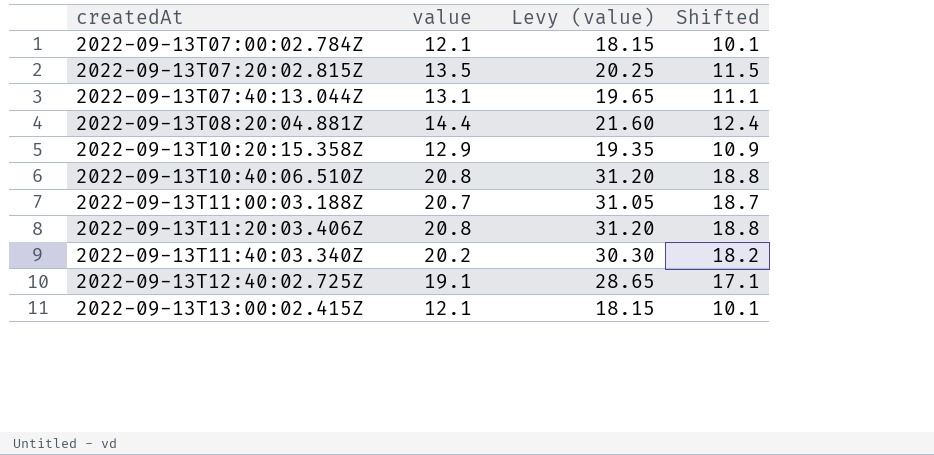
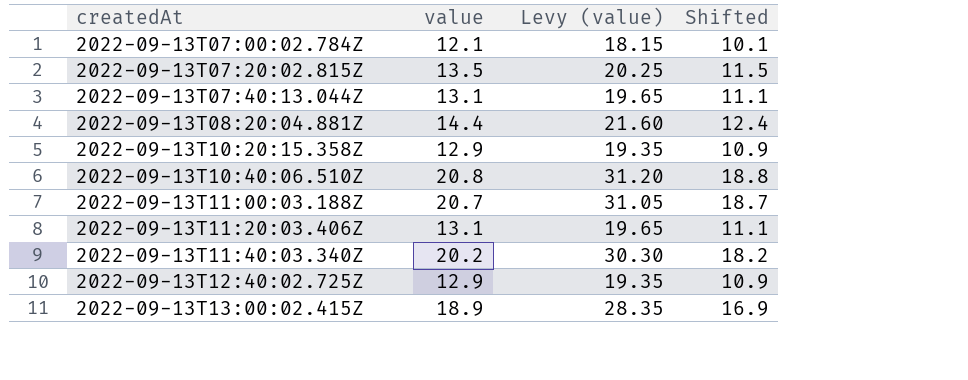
2022-09-13T11:20:03.406Z | value: 20.8 -> 13.1
2022-09-13T11:20:03.406Z | Levy (value): 31.20 -> 19.65
2022-09-13T11:20:03.406Z | Shifted: 18.8 -> 11.1
2022-09-13T12:40:02.725Z | value: 19.1 -> 12.9
2022-09-13T12:40:02.725Z | Levy (value): 28.65 -> 19.35
2022-09-13T12:40:02.725Z | Shifted: 17.1 -> 10.9
2022-09-13T13:00:02.415Z | value: 12.1 -> 18.9
2022-09-13T13:00:02.415Z | Levy (value): 18.15 -> 28.35
2022-09-13T13:00:02.415Z | Shifted: 10.1 -> 16.9

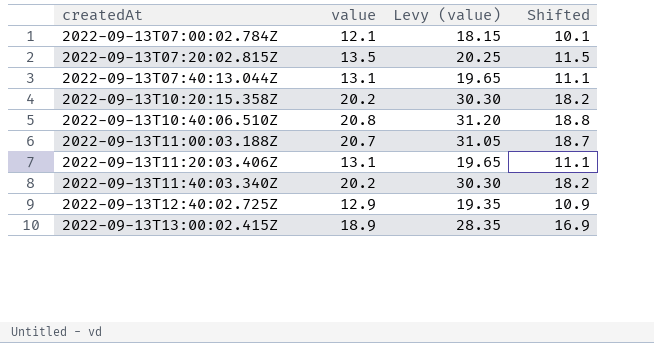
row 2022-09-13T08:20:04.881Z: 14.4 | 21.60 | 12.4 -> none
2022-09-13T10:20:15.358Z | value: 12.9 -> 20.2
2022-09-13T10:20:15.358Z | Levy (value): 19.35 -> 30.30
2022-09-13T10:20:15.358Z | Shifted: 10.9 -> 18.2

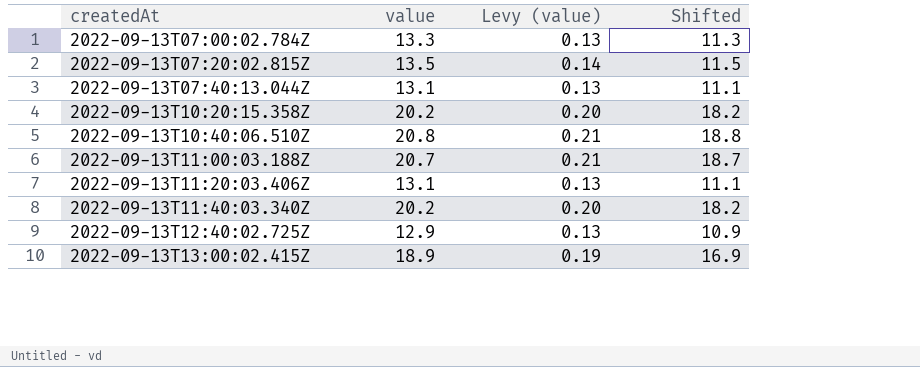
column Levy (value) | formula: [value] * 1.5 -> [value] * 0.01
2022-09-13T07:00:02.784Z | value: 12.1 -> 13.3
2022-09-13T07:00:02.784Z | Shifted: 10.1 -> 11.3

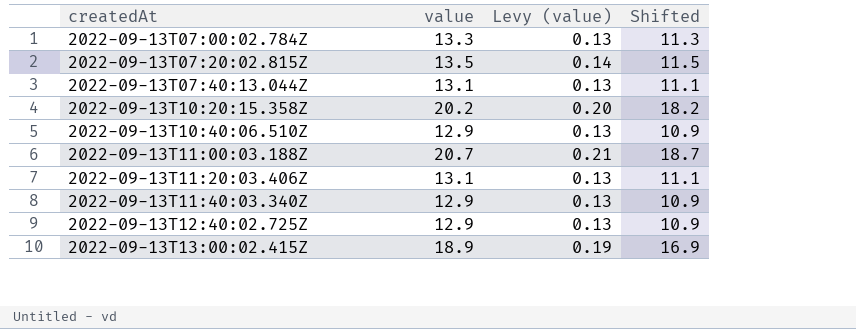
2022-09-13T10:40:06.510Z | value: 20.8 -> 12.9
2022-09-13T10:40:06.510Z | Levy (value): 0.21 -> 0.13
2022-09-13T10:40:06.510Z | Shifted: 18.8 -> 10.9
2022-09-13T11:40:03.340Z | value: 20.2 -> 12.9
2022-09-13T11:40:03.340Z | Levy (value): 0.20 -> 0.13
2022-09-13T11:40:03.340Z | Shifted: 18.2 -> 10.9

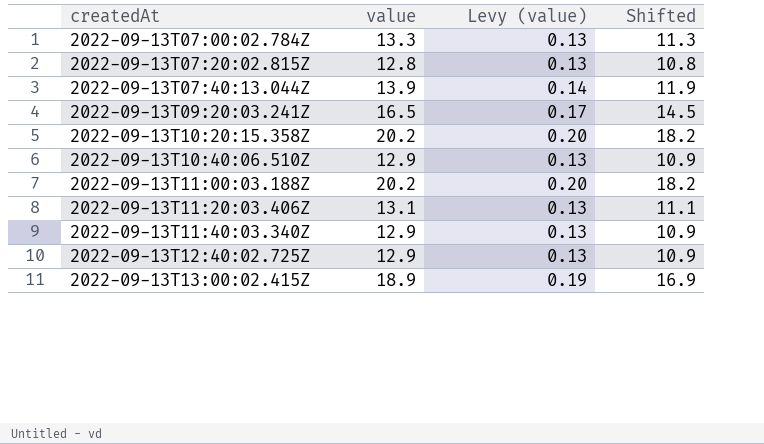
2022-09-13T07:20:02.815Z | value: 13.5 -> 12.8
2022-09-13T07:20:02.815Z | Levy (value): 0.14 -> 0.13
2022-09-13T07:20:02.815Z | Shifted: 11.5 -> 10.8
2022-09-13T07:40:13.044Z | value: 13.1 -> 13.9
2022-09-13T07:40:13.044Z | Levy (value): 0.13 -> 0.14
2022-09-13T07:40:13.044Z | Shifted: 11.1 -> 11.9
row 2022-09-13T09:20:03.241Z: none -> 16.5 | 0.17 | 14.5
2022-09-13T11:00:03.188Z | value: 20.7 -> 20.2
2022-09-13T11:00:03.188Z | Levy (value): 0.21 -> 0.20
2022-09-13T11:00:03.188Z | Shifted: 18.7 -> 18.2

